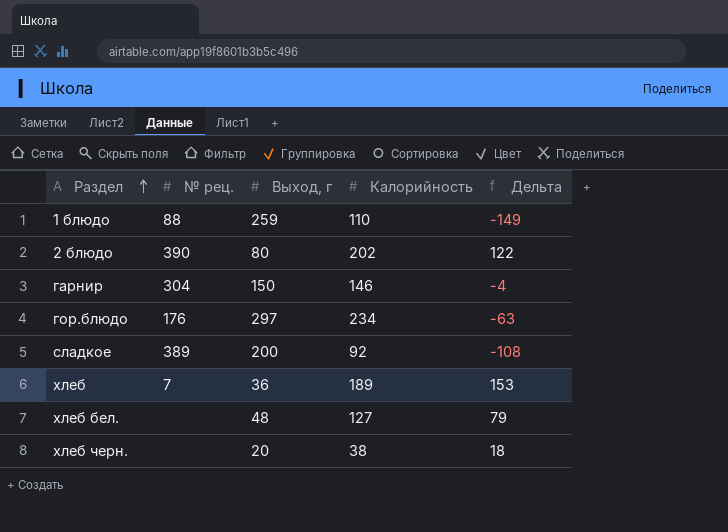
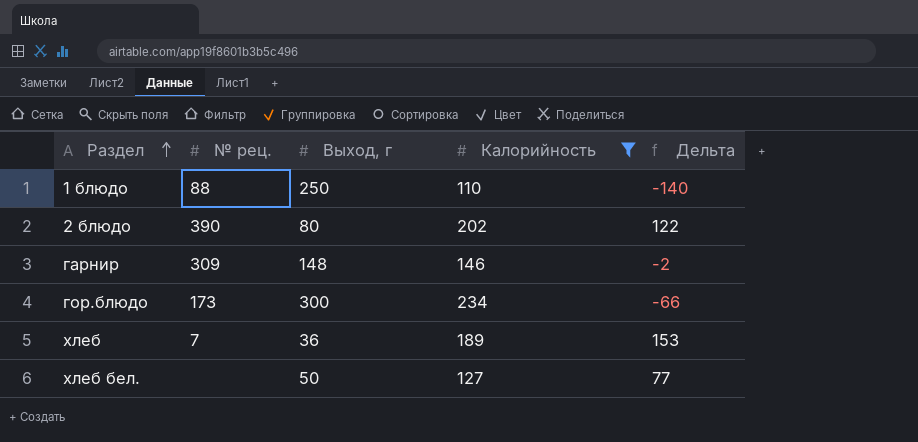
filter: none -> Калорийность >= 110
1 блюдо | Выход, г: 259 -> 250
1 блюдо | Дельта: -149 -> -140
гарнир | № рец.: 304 -> 309
гарнир | Выход, г: 150 -> 148
гарнир | Дельта: -4 -> -2
гор.блюдо | № рец.: 176 -> 173
гор.блюдо | Выход, г: 297 -> 300
гор.блюдо | Дельта: -63 -> -66
хлеб бел. | Выход, г: 48 -> 50
хлеб бел. | Дельта: 79 -> 77

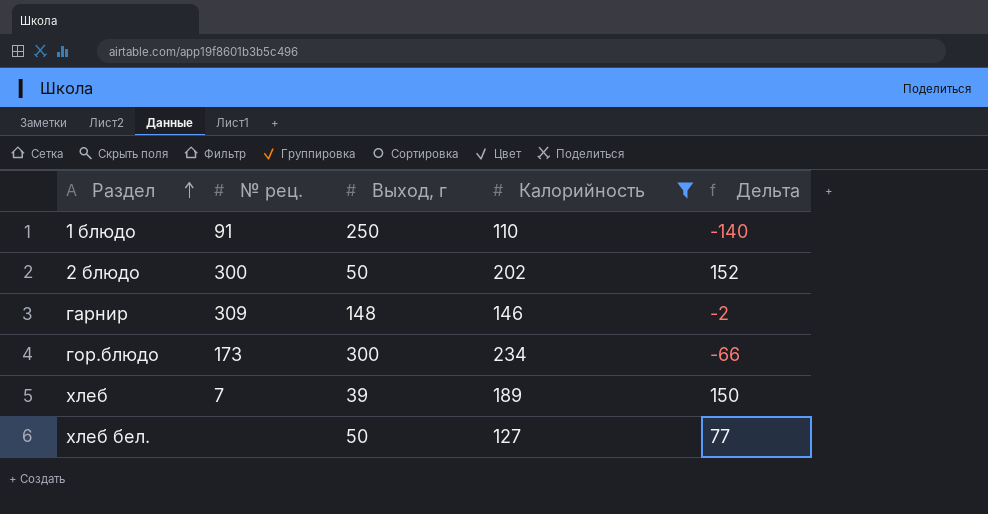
1 блюдо | № рец.: 88 -> 91
2 блюдо | № рец.: 390 -> 300
2 блюдо | Выход, г: 80 -> 50
2 блюдо | Дельта: 122 -> 152
хлеб | Выход, г: 36 -> 39
хлеб | Дельта: 153 -> 150

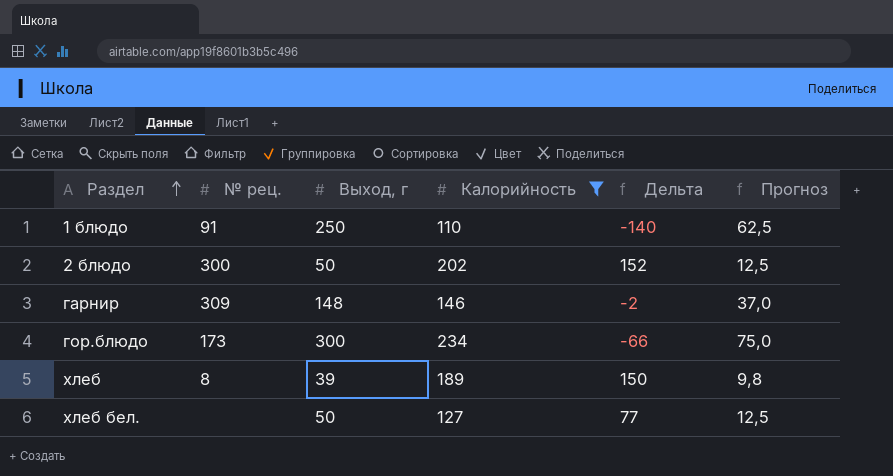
column Прогноз | formula: none -> [Выход, г] * 0,25
хлеб | № рец.: 7 -> 8

